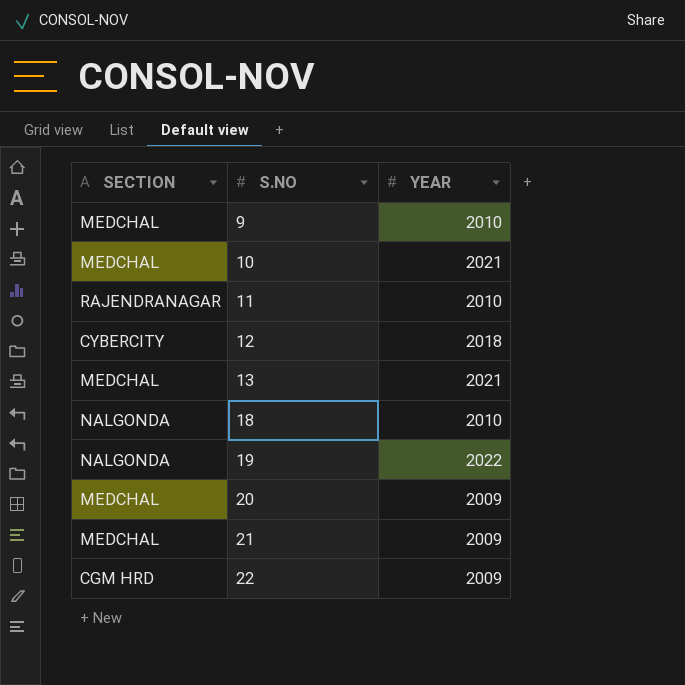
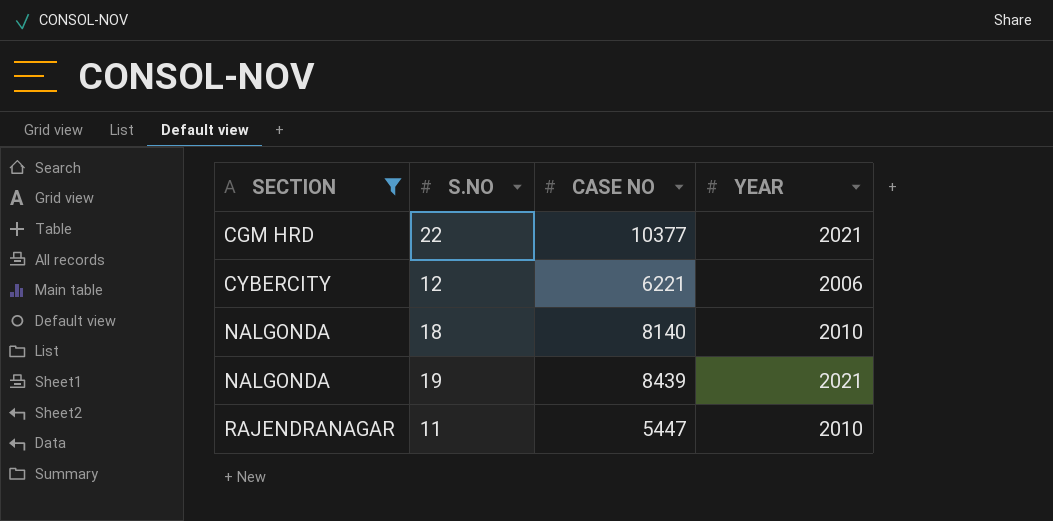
filter: none -> SECTION != MEDCHAL
row order: S.NO ascending -> SECTION ascending
column CASE NO | position: none -> 3
22 | YEAR: 2009 -> 2021
12 | YEAR: 2018 -> 2006
19 | YEAR: 2022 -> 2021

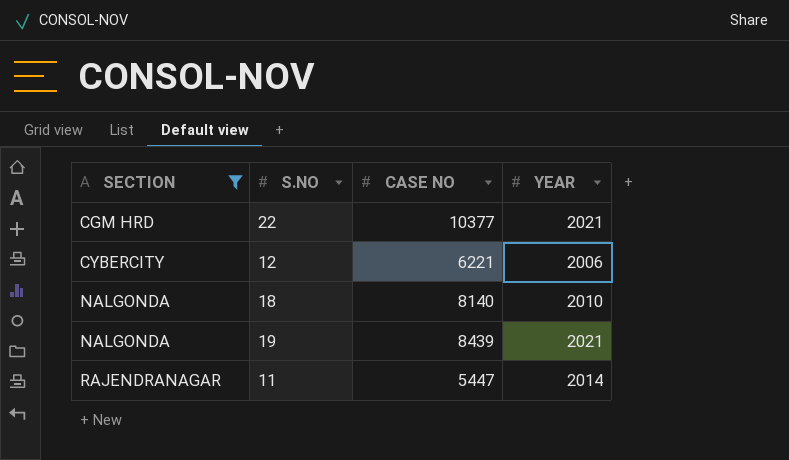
11 | YEAR: 2010 -> 2014

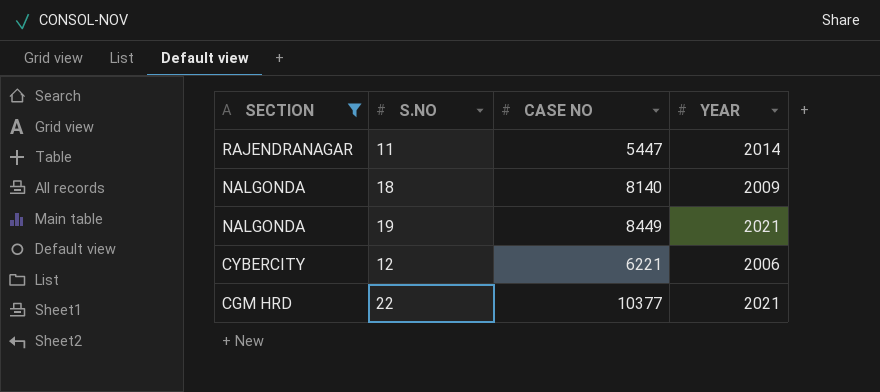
row order: SECTION ascending -> SECTION descending
18 | YEAR: 2010 -> 2009
19 | CASE NO: 8439 -> 8449

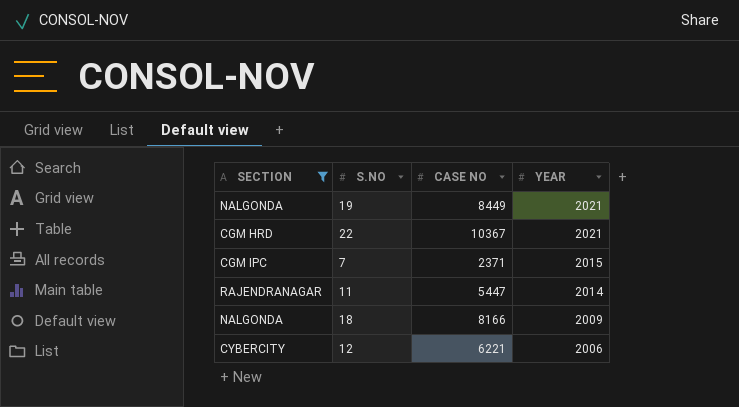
row order: SECTION descending -> YEAR descending
22 | CASE NO: 10377 -> 10367
row 7: none -> CGM IPC | 2371 | 2015
18 | CASE NO: 8140 -> 8166

